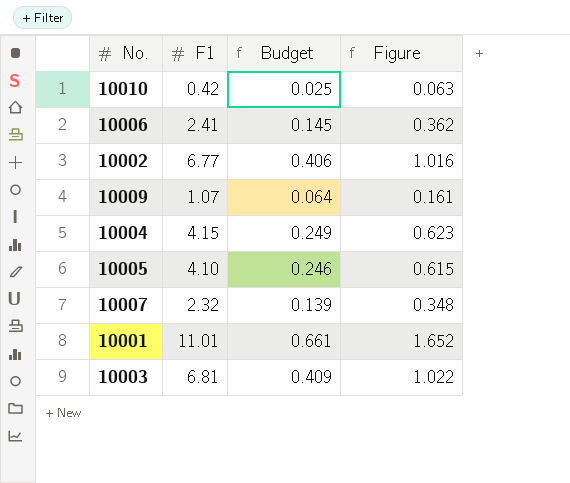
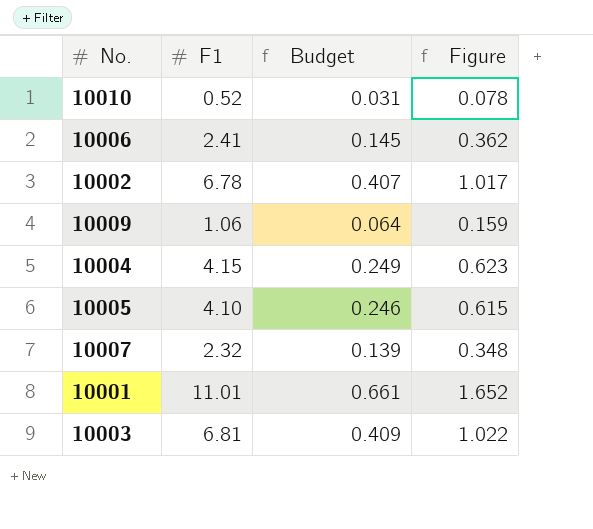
10010 | F1: 0.42 -> 0.52
10010 | Budget: 0.025 -> 0.031
10010 | Figure: 0.063 -> 0.078
10002 | F1: 6.77 -> 6.78
10002 | Budget: 0.406 -> 0.407
10002 | Figure: 1.016 -> 1.017
10009 | F1: 1.07 -> 1.06
10009 | Figure: 0.161 -> 0.159

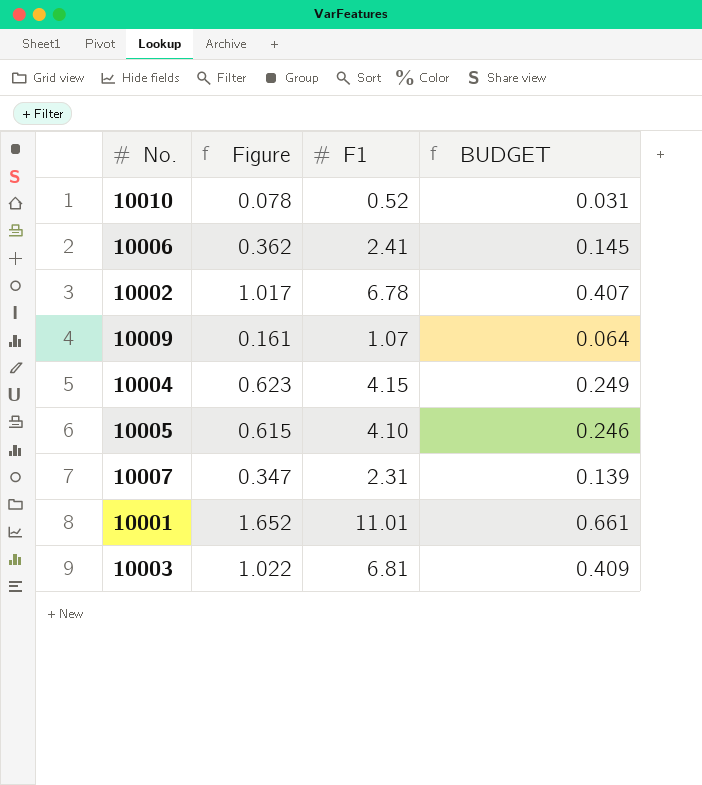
column Figure | position: 4 -> 2
column name: Budget -> BUDGET
10009 | Figure: 0.159 -> 0.161
10009 | F1: 1.06 -> 1.07
10007 | Figure: 0.348 -> 0.347
10007 | F1: 2.32 -> 2.31

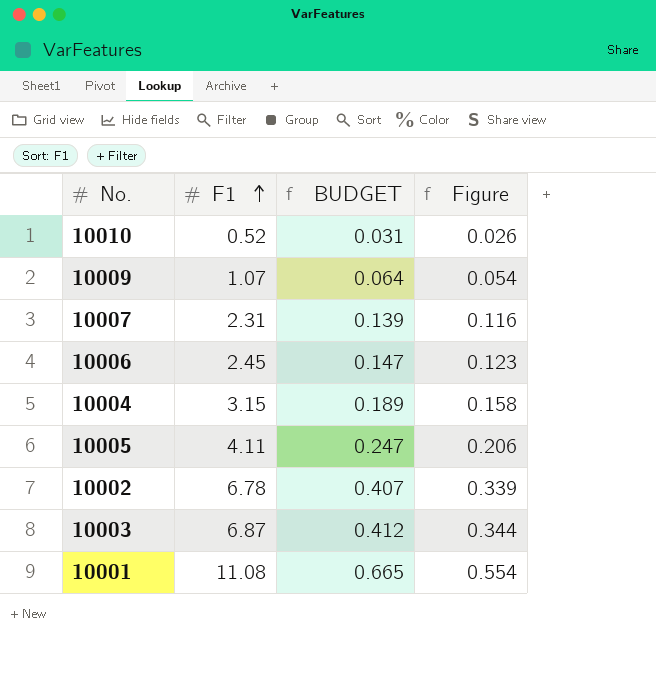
row order: none -> F1 ascending
column Figure | formula: [F1] * 0.15 -> [F1] * 0.05
column Figure | position: 2 -> 4
10006 | F1: 2.41 -> 2.45
10006 | BUDGET: 0.145 -> 0.147
10004 | F1: 4.15 -> 3.15
10004 | BUDGET: 0.249 -> 0.189
10005 | F1: 4.10 -> 4.11
10005 | BUDGET: 0.246 -> 0.247
10003 | F1: 6.81 -> 6.87
10003 | BUDGET: 0.409 -> 0.412
10001 | F1: 11.01 -> 11.08
10001 | BUDGET: 0.661 -> 0.665

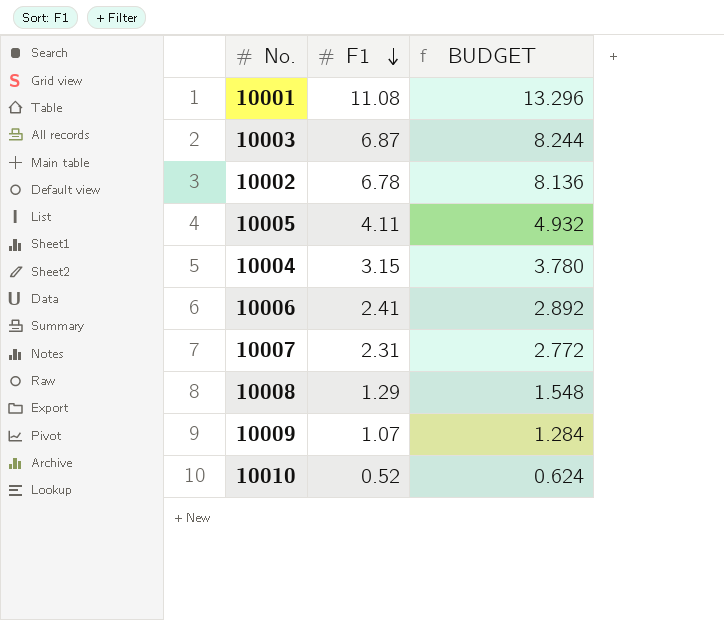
row order: F1 ascending -> F1 descending
column Figure | formula: [F1] * 0.05 -> none
column BUDGET | formula: [F1] * 0.06 -> [F1] * 1.2
10006 | F1: 2.45 -> 2.41
row 10008: none -> 1.29 | 1.548

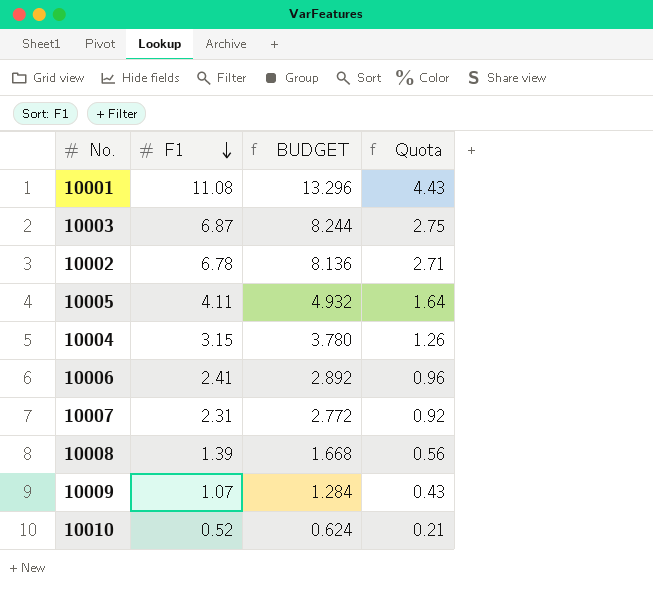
column Quota | formula: none -> [F1] * 0.4
10008 | F1: 1.29 -> 1.39
10008 | BUDGET: 1.548 -> 1.668

